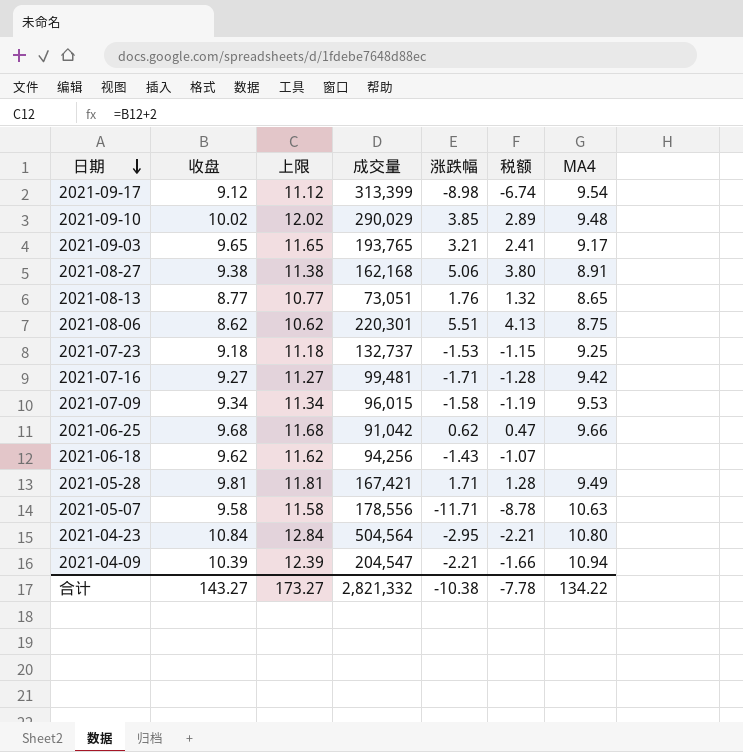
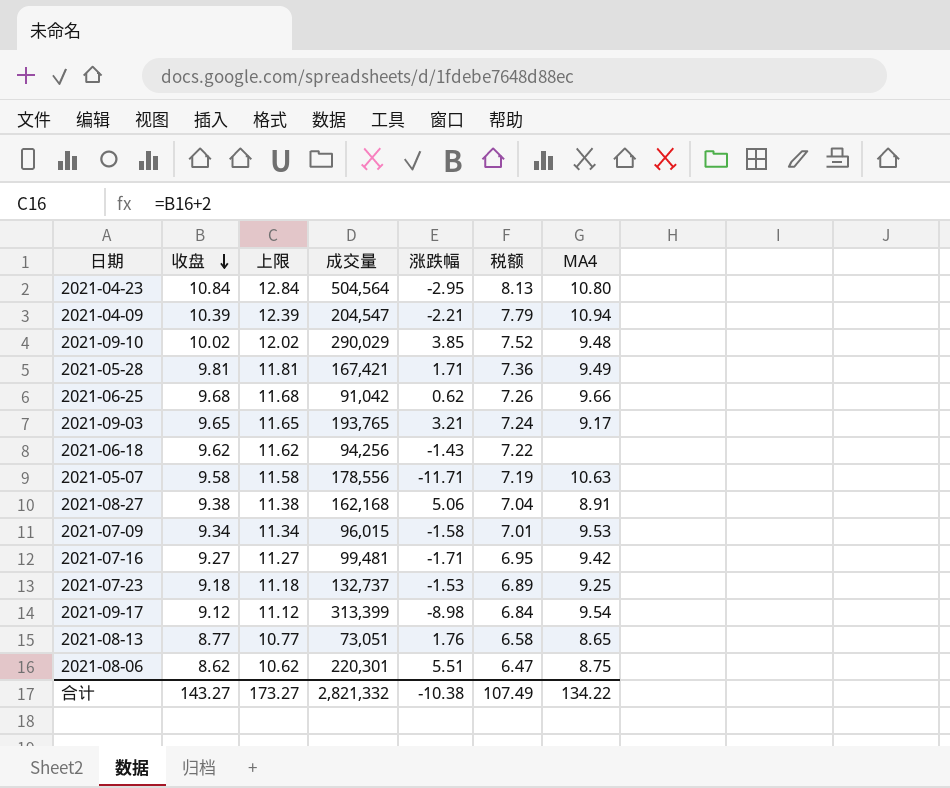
row order: 日期 descending -> 收盘 descending
column 税额 | formula: [涨跌幅] * 0.75 -> [收盘] * 0.75
合计 | 税额: -7.78 -> 107.49

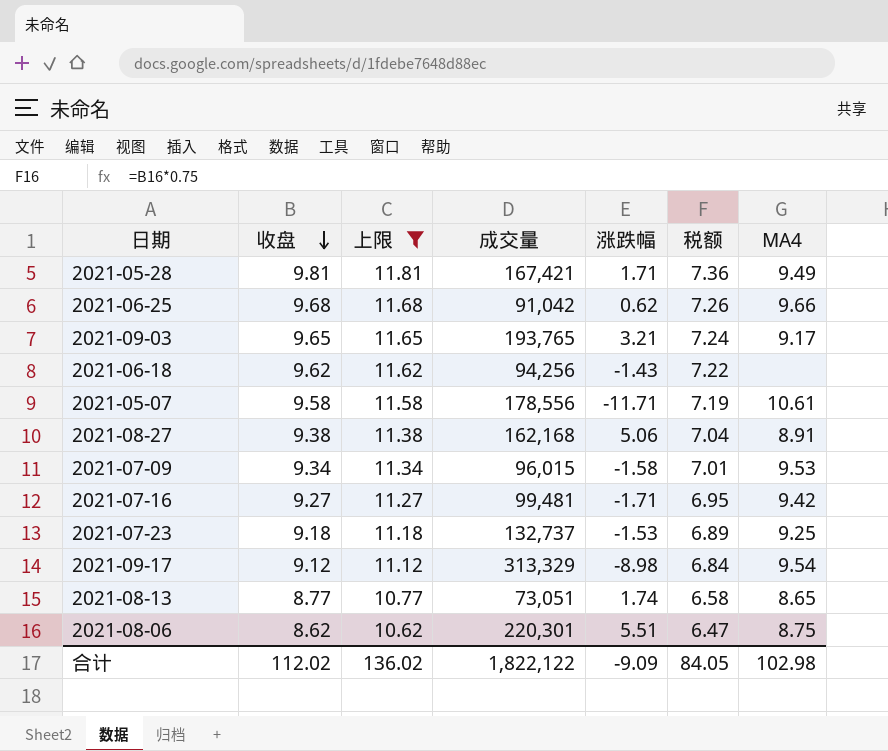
filter: none -> 上限 <= 11.81
2021-05-07 | MA4: 10.63 -> 10.61
2021-09-17 | 成交量: 313,399 -> 313,329
2021-08-13 | 涨跌幅: 1.76 -> 1.74
合计 | 收盘: 143.27 -> 112.02
合计 | 上限: 173.27 -> 136.02
合计 | 成交量: 2,821,332 -> 1,822,122
合计 | 涨跌幅: -10.38 -> -9.09
合计 | 税额: 107.49 -> 84.05
合计 | MA4: 134.22 -> 102.98

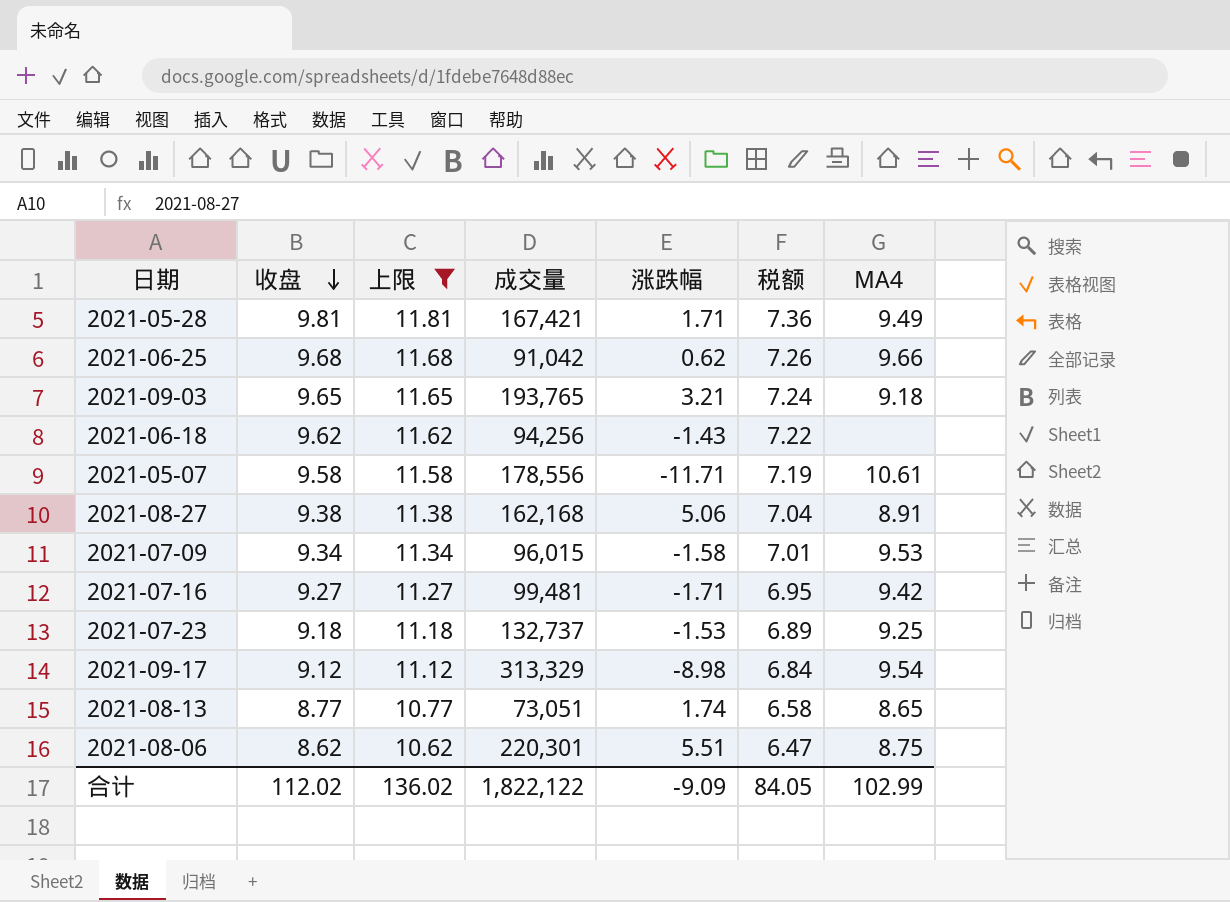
2021-09-03 | MA4: 9.17 -> 9.18
合计 | MA4: 102.98 -> 102.99

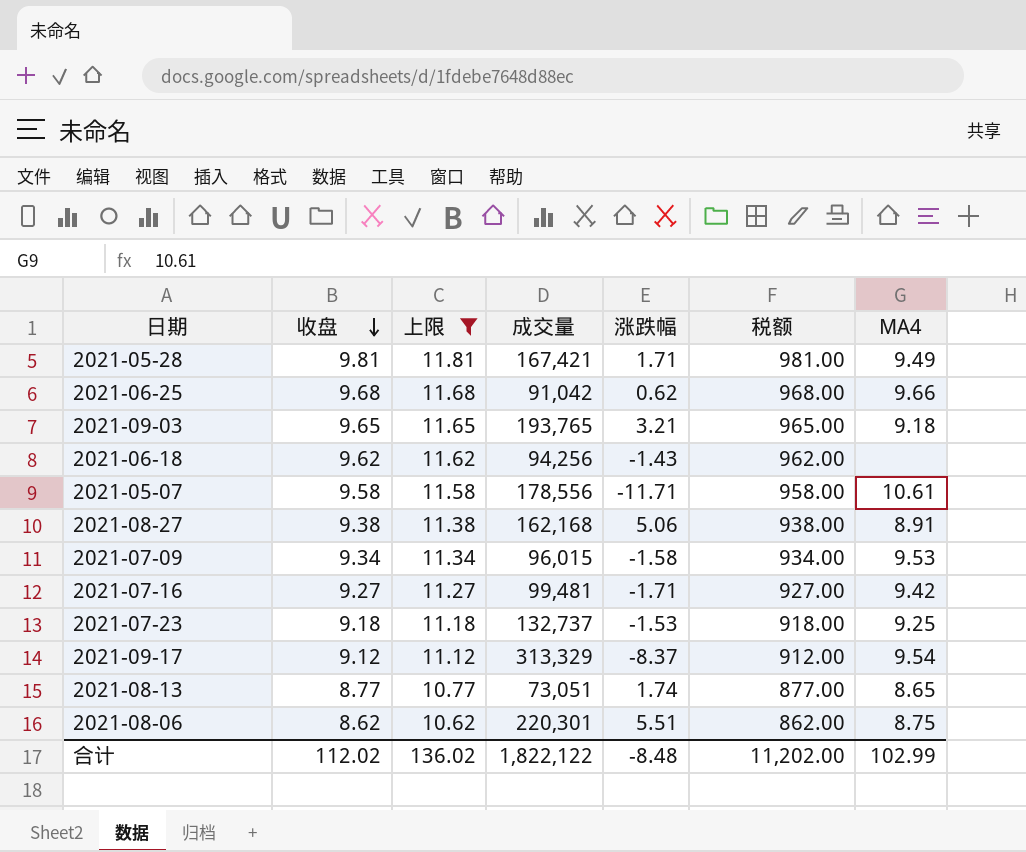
column 税额 | formula: [收盘] * 0.75 -> [收盘] * 100
2021-09-17 | 涨跌幅: -8.98 -> -8.37
合计 | 涨跌幅: -9.09 -> -8.48
合计 | 税额: 84.05 -> 11,202.00

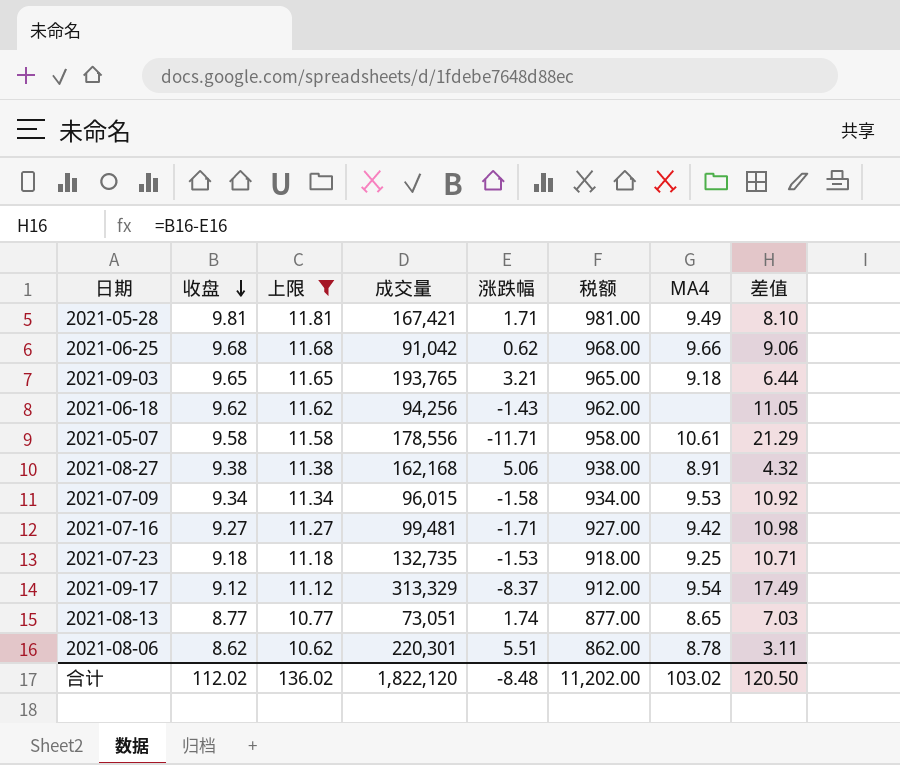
column 差值 | formula: none -> [收盘] - [涨跌幅]
2021-07-23 | 成交量: 132,737 -> 132,735
2021-08-06 | MA4: 8.75 -> 8.78
合计 | 成交量: 1,822,122 -> 1,822,120
合计 | MA4: 102.99 -> 103.02

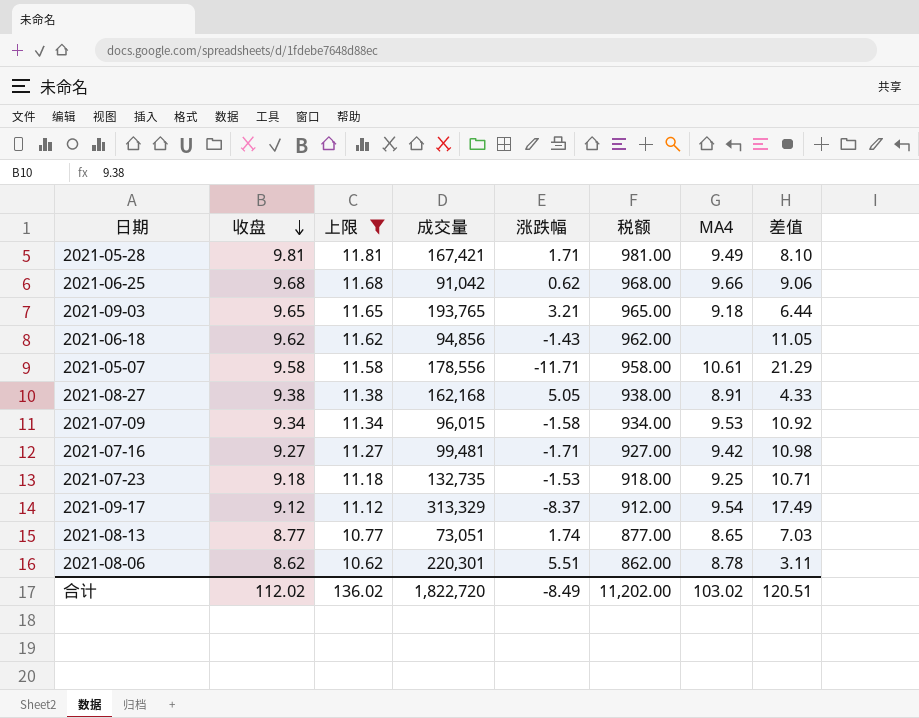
2021-06-18 | 成交量: 94,256 -> 94,856
2021-08-27 | 涨跌幅: 5.06 -> 5.05
2021-08-27 | 差值: 4.32 -> 4.33
合计 | 成交量: 1,822,120 -> 1,822,720
合计 | 涨跌幅: -8.48 -> -8.49
合计 | 差值: 120.50 -> 120.51

